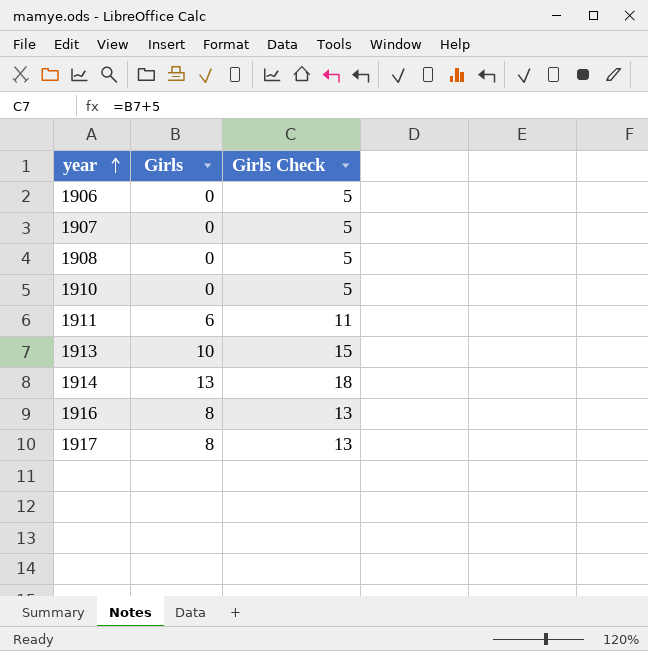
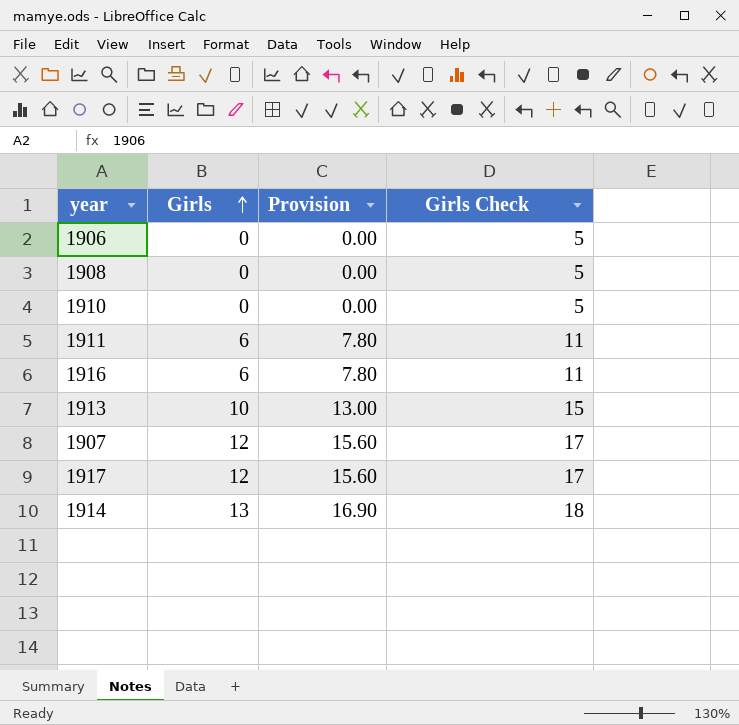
row order: year ascending -> Girls ascending
column Provision | formula: none -> [Girls] * 1.3
1916 | Girls: 8 -> 6
1916 | Girls Check: 13 -> 11
1907 | Girls: 0 -> 12
1907 | Girls Check: 5 -> 17
1917 | Girls: 8 -> 12
1917 | Girls Check: 13 -> 17

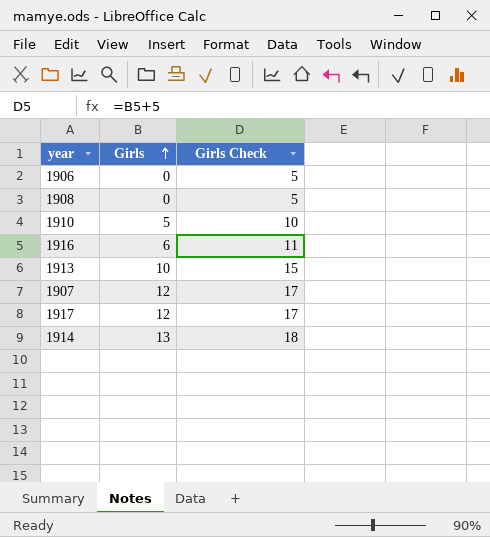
column Provision | formula: [Girls] * 1.3 -> none
row 1911: 6 | 7.80 | 11 -> none
1910 | Girls: 0 -> 5
1910 | Girls Check: 5 -> 10

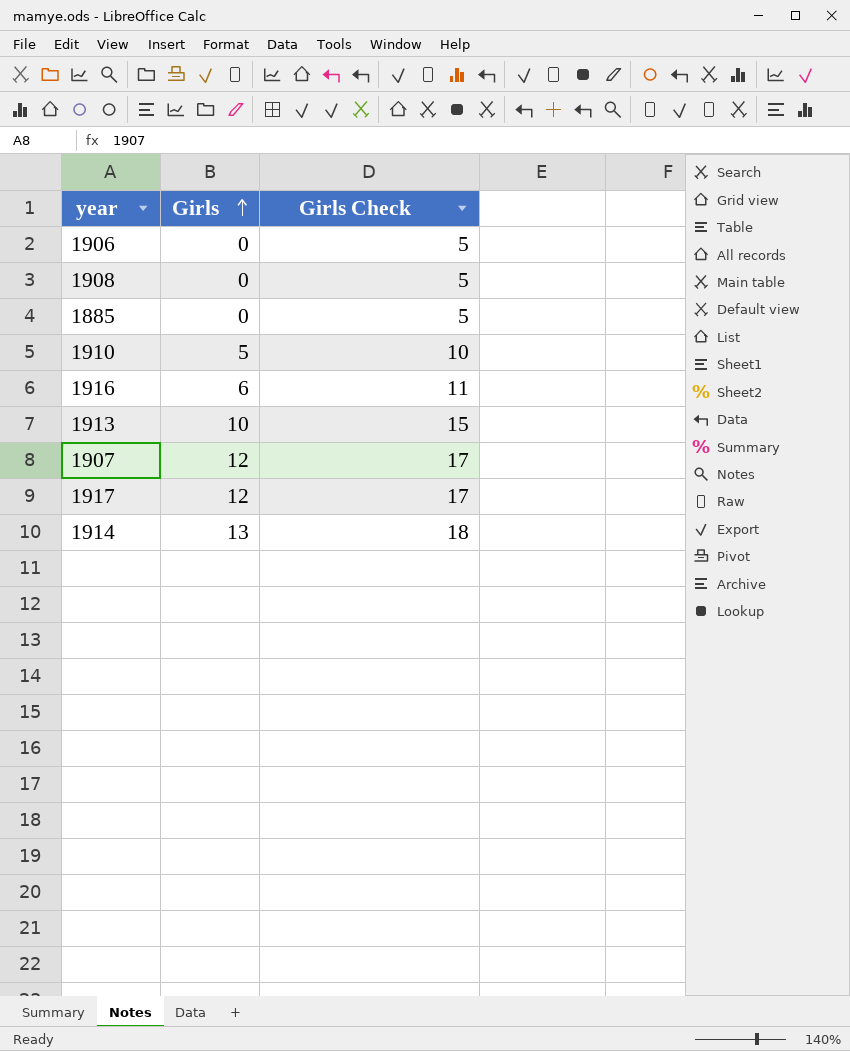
row 1885: none -> 0 | 5

